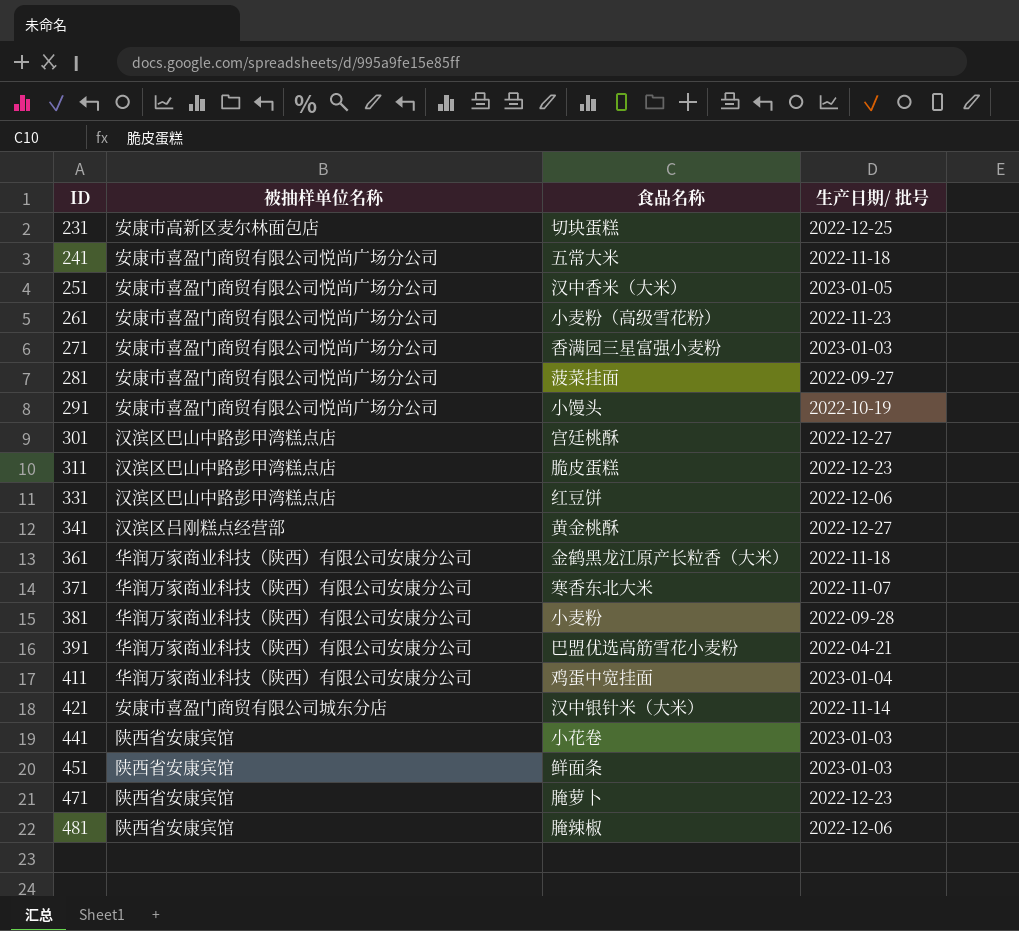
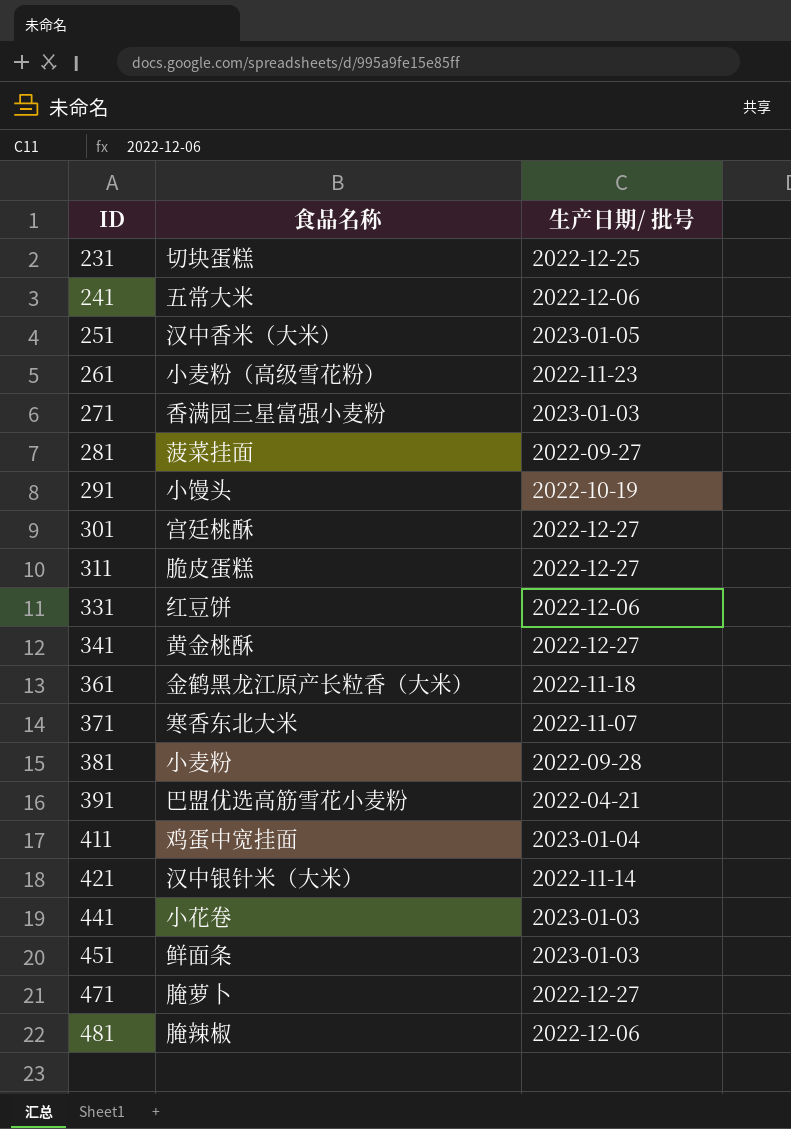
column 被抽样单位名称 | position: 2 -> none
241 | 生产日期/ 批号: 2022-11-18 -> 2022-12-06
311 | 生产日期/ 批号: 2022-12-23 -> 2022-12-27
471 | 生产日期/ 批号: 2022-12-23 -> 2022-12-27

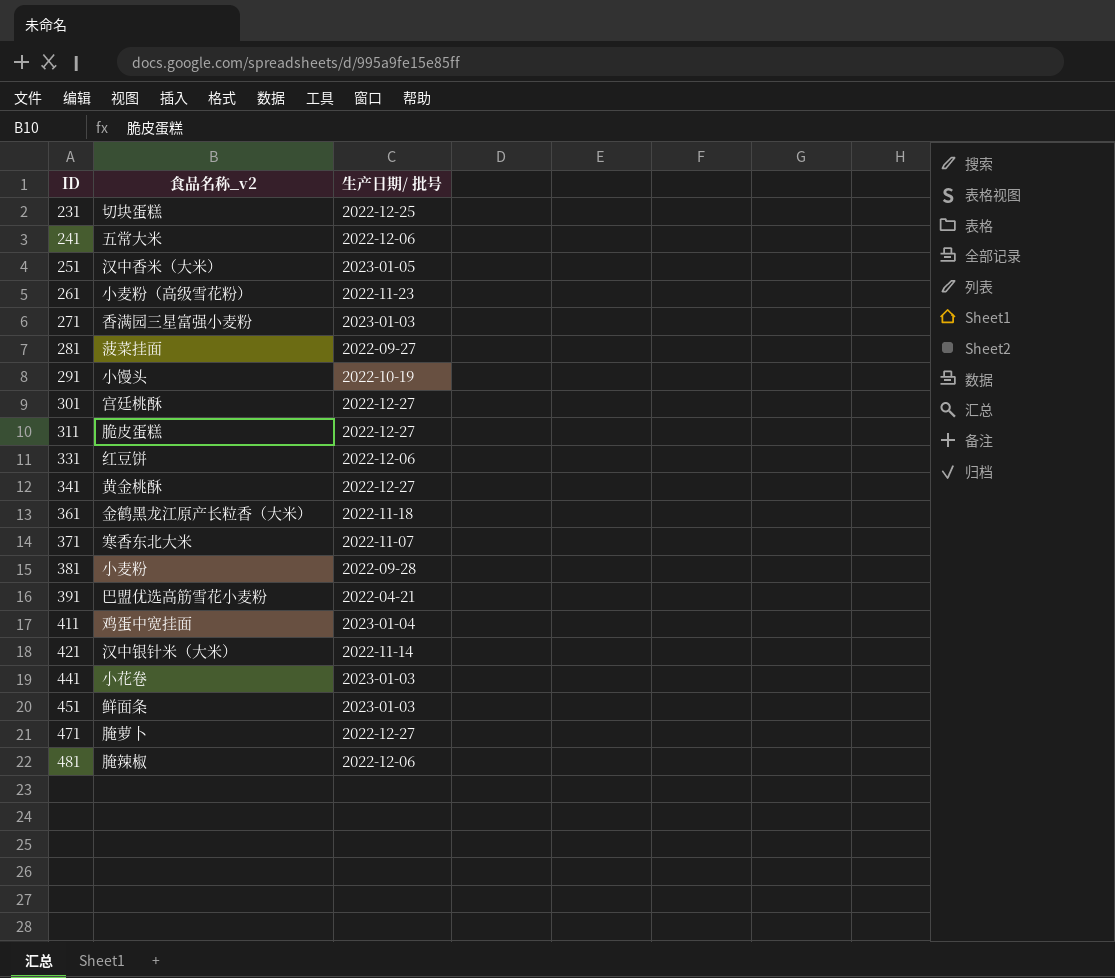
column name: 食品名称 -> 食品名称_v2

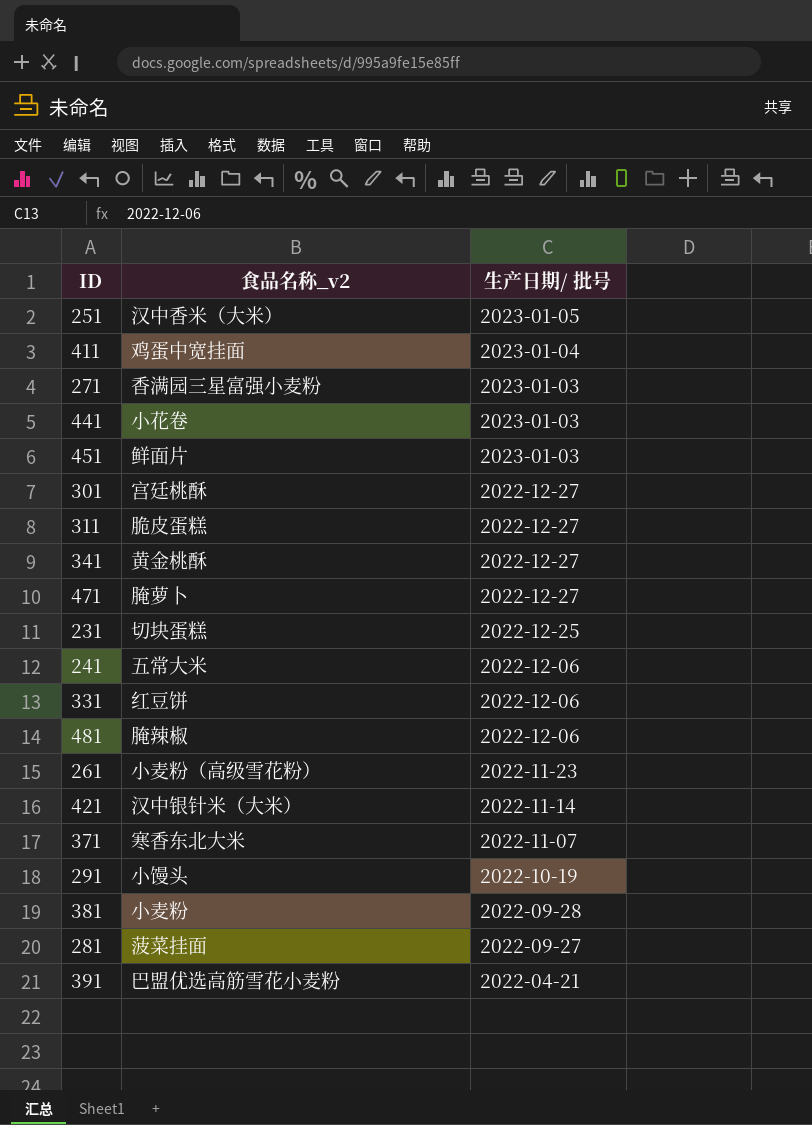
row order: ID ascending -> 生产日期/ 批号 descending
row 361: 金鹤黑龙江原产长粒香（大米） | 2022-11-18 -> none
451 | 食品名称_v2: 鲜面条 -> 鲜面片

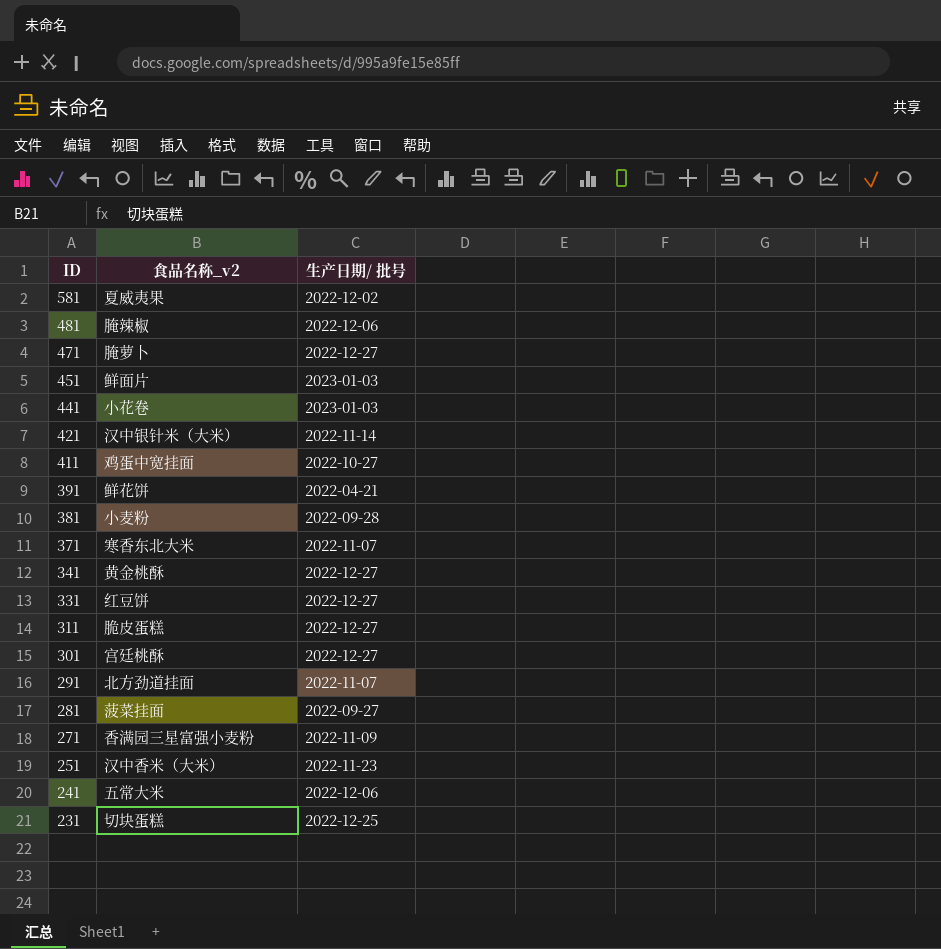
row order: 生产日期/ 批号 descending -> ID descending
row 261: 小麦粉（高级雪花粉） | 2022-11-23 -> none
row 581: none -> 夏威夷果 | 2022-12-02
411 | 生产日期/ 批号: 2023-01-04 -> 2022-10-27
391 | 食品名称_v2: 巴盟优选高筋雪花小麦粉 -> 鲜花饼
331 | 生产日期/ 批号: 2022-12-06 -> 2022-12-27
291 | 食品名称_v2: 小馒头 -> 北方劲道挂面
291 | 生产日期/ 批号: 2022-10-19 -> 2022-11-07
271 | 生产日期/ 批号: 2023-01-03 -> 2022-11-09
251 | 生产日期/ 批号: 2023-01-05 -> 2022-11-23

